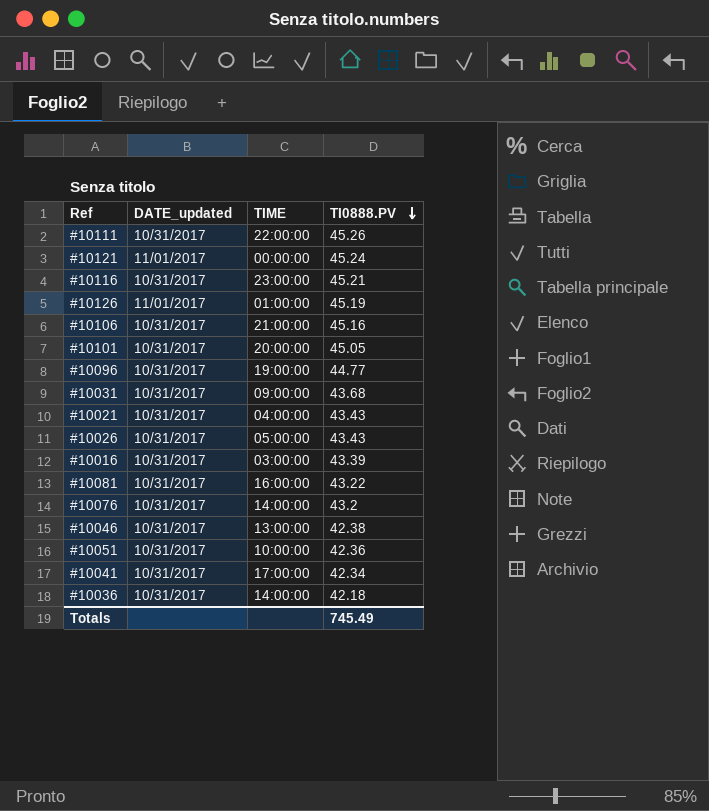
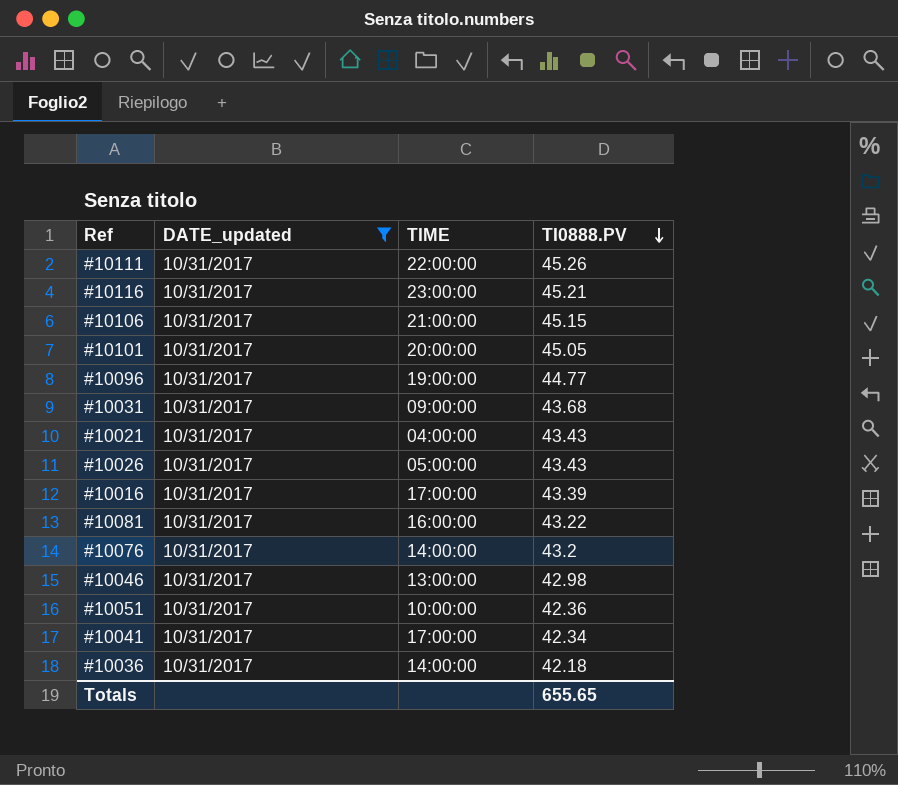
filter: none -> DATE_updated = 10/31/2017
#10106 | TI0888.PV: 45.16 -> 45.15
#10016 | TIME: 03:00:00 -> 17:00:00
#10046 | TI0888.PV: 42.38 -> 42.98
Totals | TI0888.PV: 745.49 -> 655.65

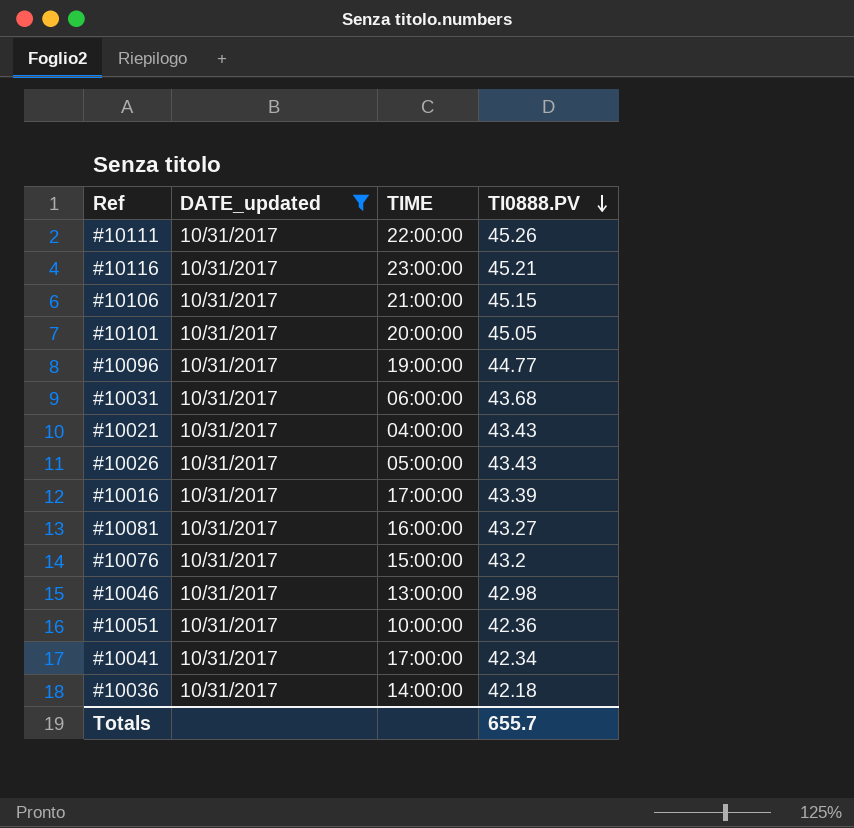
#10031 | TIME: 09:00:00 -> 06:00:00
#10081 | TI0888.PV: 43.22 -> 43.27
#10076 | TIME: 14:00:00 -> 15:00:00
Totals | TI0888.PV: 655.65 -> 655.7

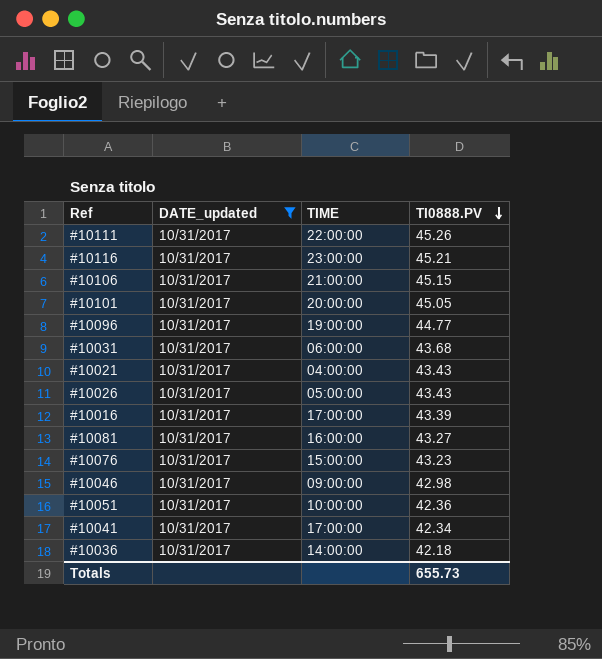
#10076 | TI0888.PV: 43.2 -> 43.23
#10046 | TIME: 13:00:00 -> 09:00:00
Totals | TI0888.PV: 655.7 -> 655.73

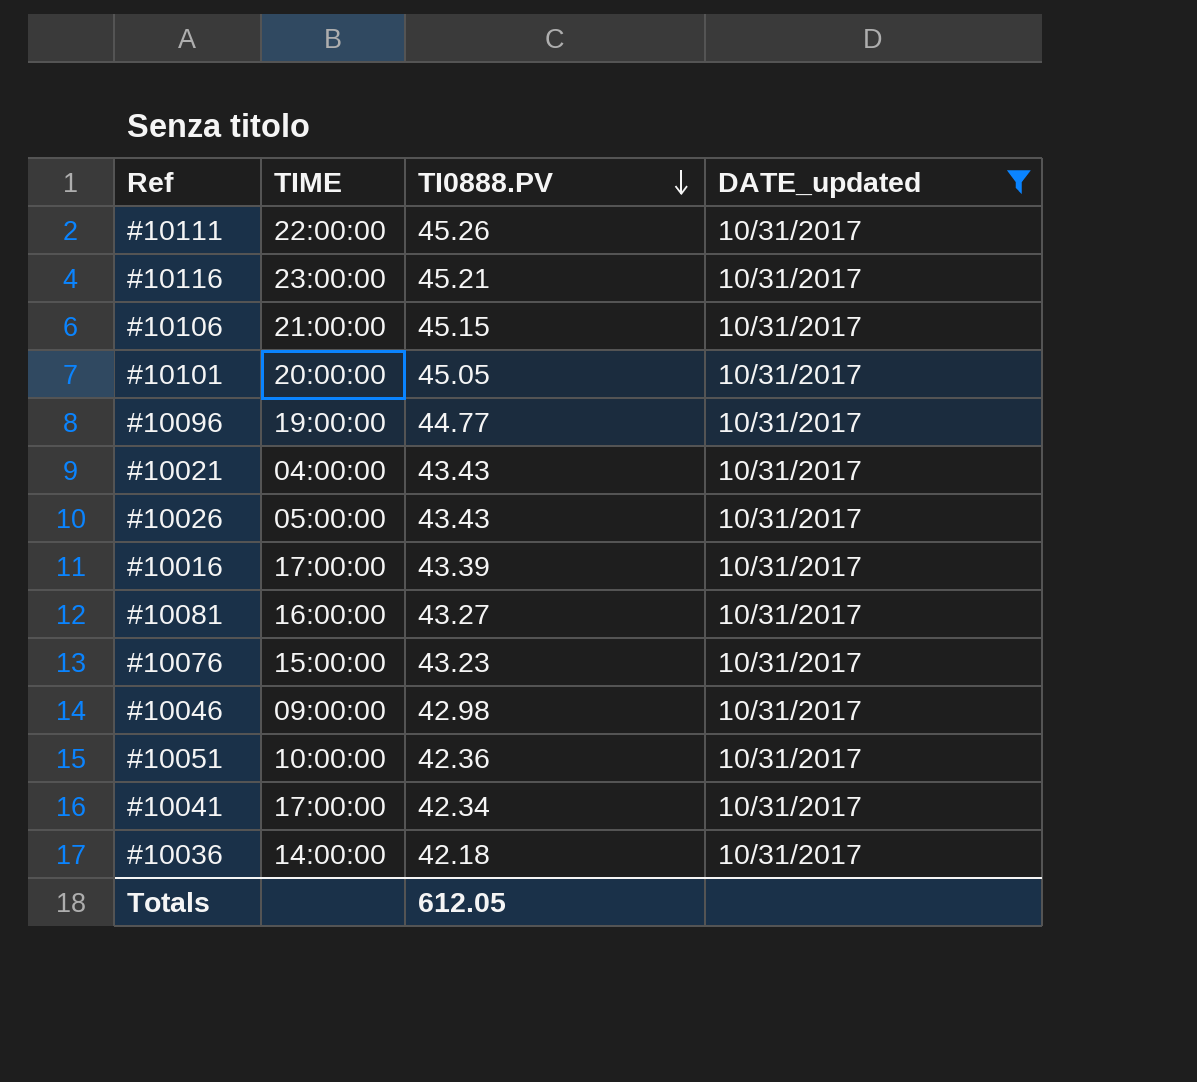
column DATE_updated | position: 2 -> 4
row #10031: 10/31/2017 | 06:00:00 | 43.68 -> none
Totals | TI0888.PV: 655.73 -> 612.05

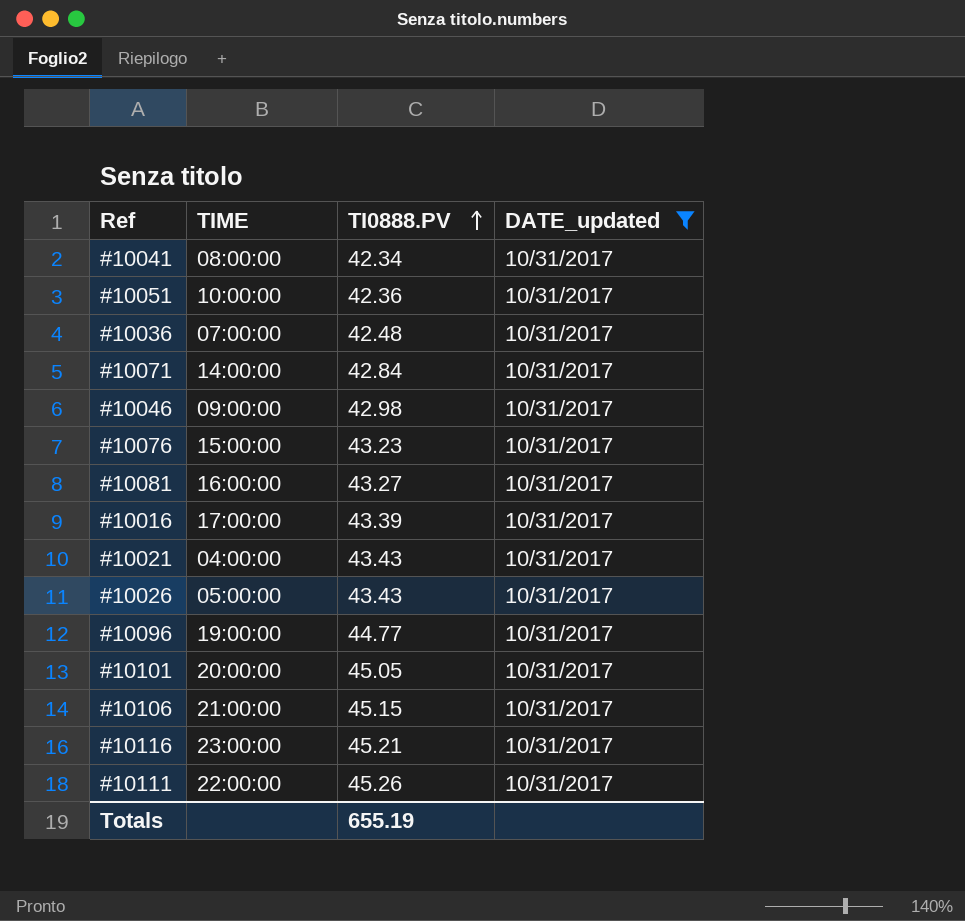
row order: TI0888.PV descending -> TI0888.PV ascending
#10041 | TIME: 17:00:00 -> 08:00:00
#10036 | TIME: 14:00:00 -> 07:00:00
#10036 | TI0888.PV: 42.18 -> 42.48
row #10071: none -> 14:00:00 | 42.84 | 10/31/2017
Totals | TI0888.PV: 612.05 -> 655.19

